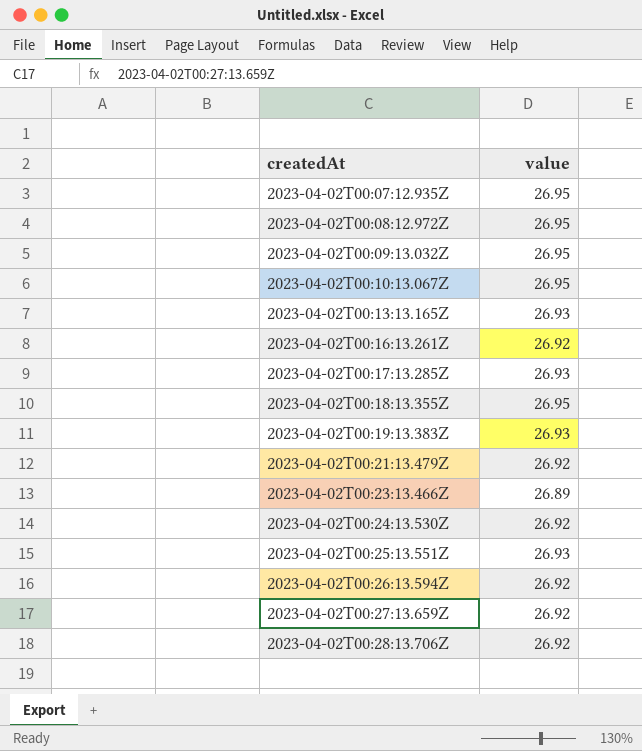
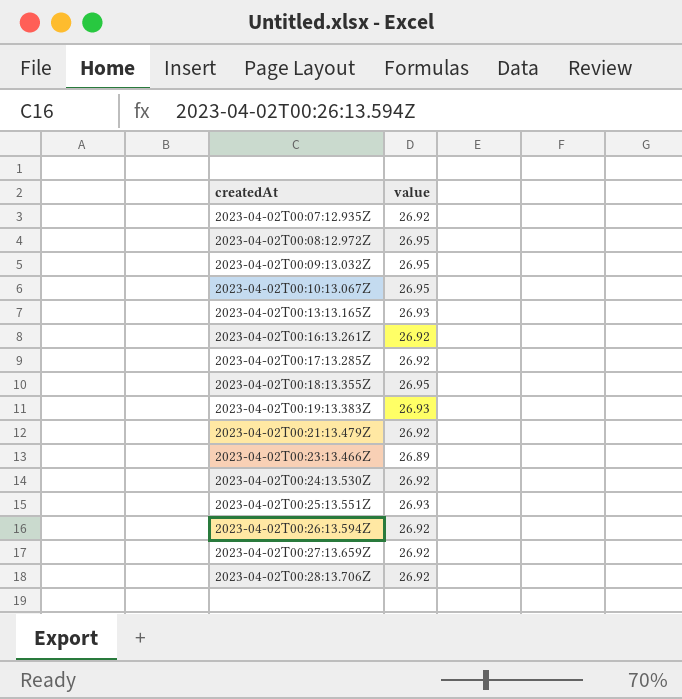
2023-04-02T00:07:12.935Z | value: 26.95 -> 26.92
2023-04-02T00:17:13.285Z | value: 26.93 -> 26.92

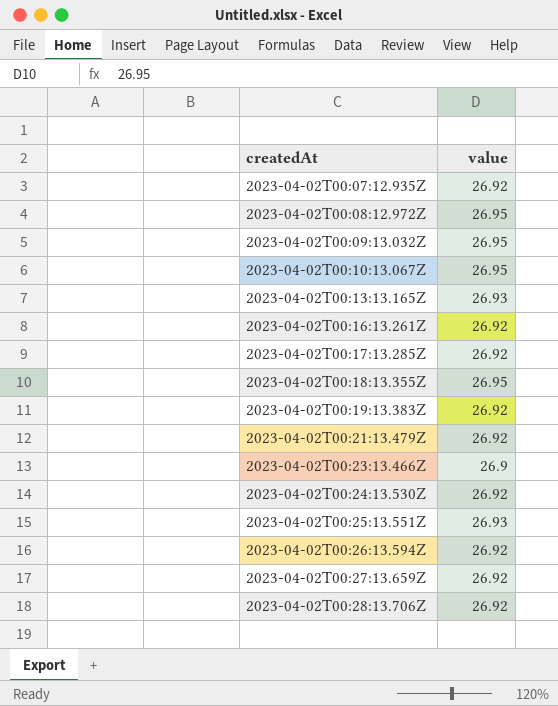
2023-04-02T00:19:13.383Z | value: 26.93 -> 26.92
2023-04-02T00:23:13.466Z | value: 26.89 -> 26.9

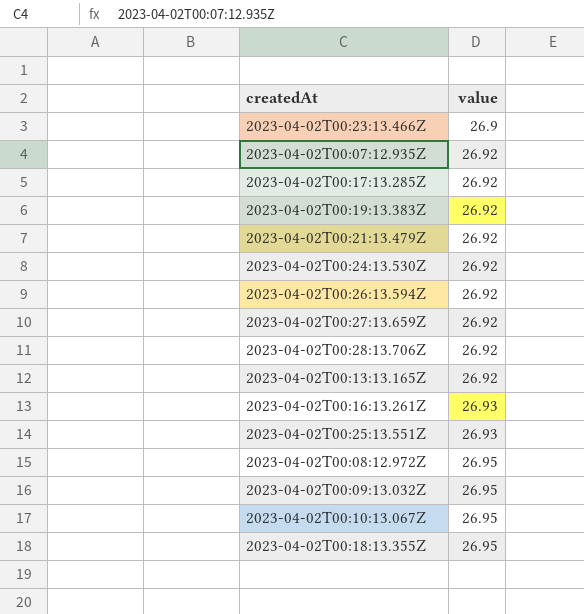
row order: createdAt ascending -> value ascending
2023-04-02T00:13:13.165Z | value: 26.93 -> 26.92
2023-04-02T00:16:13.261Z | value: 26.92 -> 26.93

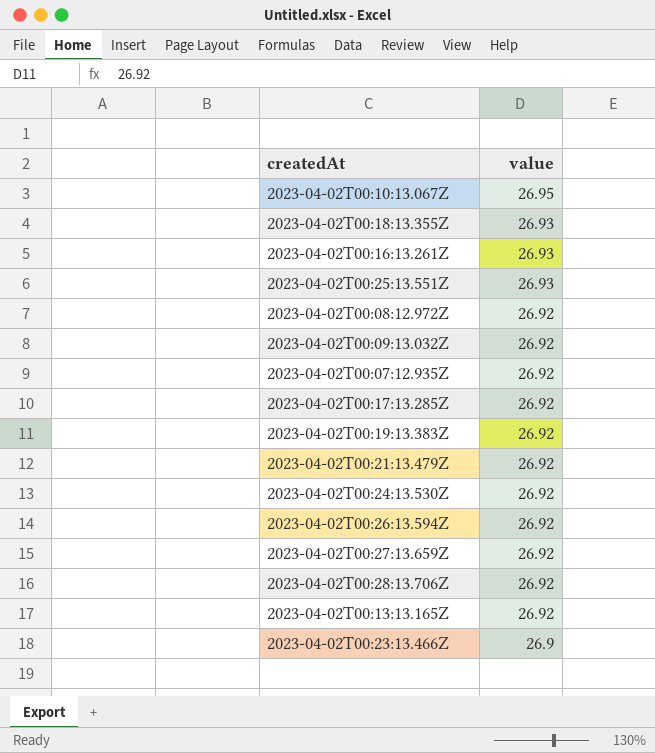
row order: value ascending -> value descending
2023-04-02T00:18:13.355Z | value: 26.95 -> 26.93
2023-04-02T00:08:12.972Z | value: 26.95 -> 26.92
2023-04-02T00:09:13.032Z | value: 26.95 -> 26.92

